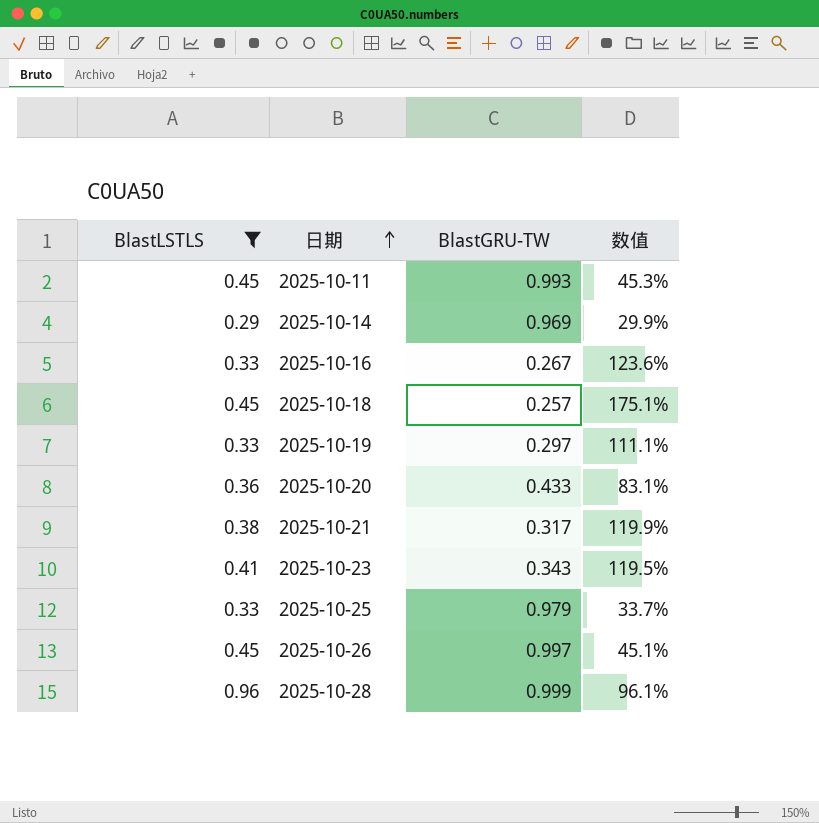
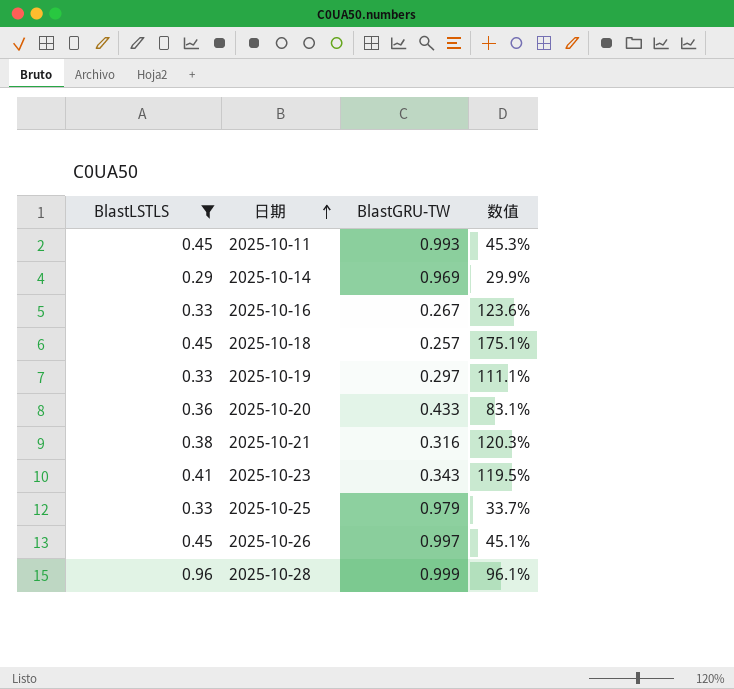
2025-10-21 | BlastGRU-TW: 0.317 -> 0.316
2025-10-21 | 数值: 119.9% -> 120.3%

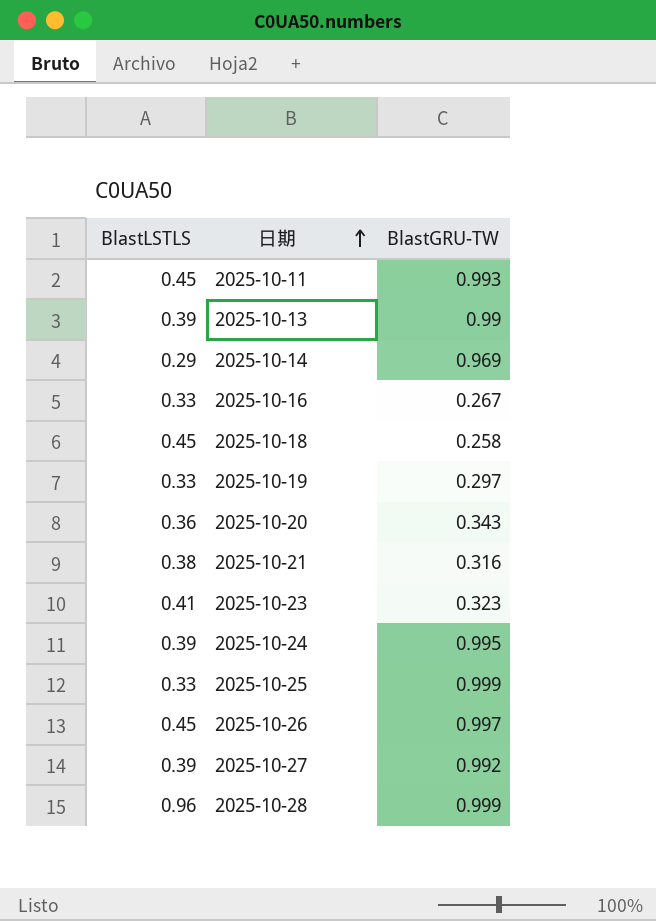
filter: BlastLSTLS != 0.39 -> none
column 数值 | formula: [BlastLSTLS] / [BlastGRU-TW] -> none
2025-10-18 | BlastGRU-TW: 0.257 -> 0.258
2025-10-20 | BlastGRU-TW: 0.433 -> 0.343
2025-10-23 | BlastGRU-TW: 0.343 -> 0.323
2025-10-25 | BlastGRU-TW: 0.979 -> 0.999

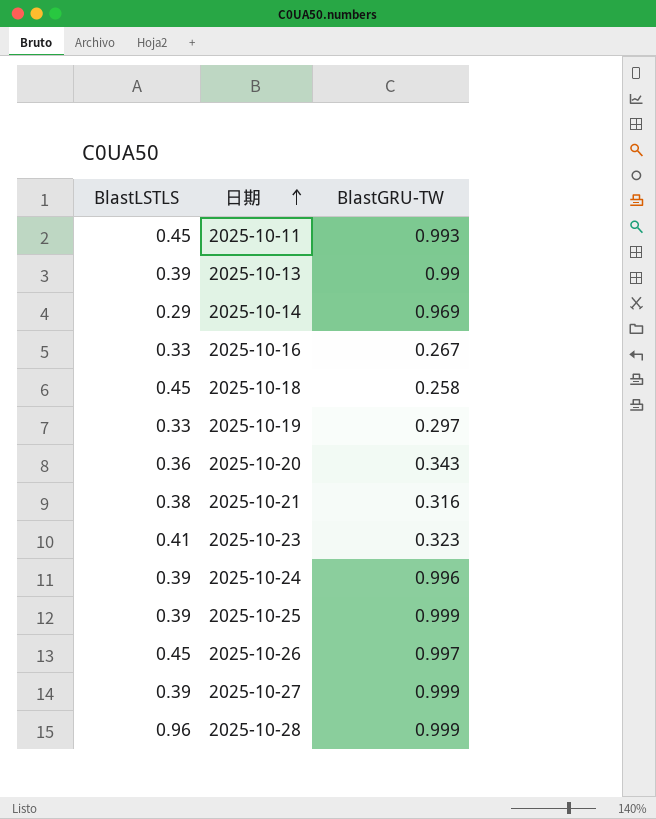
2025-10-24 | BlastGRU-TW: 0.995 -> 0.996
2025-10-25 | BlastLSTLS: 0.33 -> 0.39
2025-10-27 | BlastGRU-TW: 0.992 -> 0.999

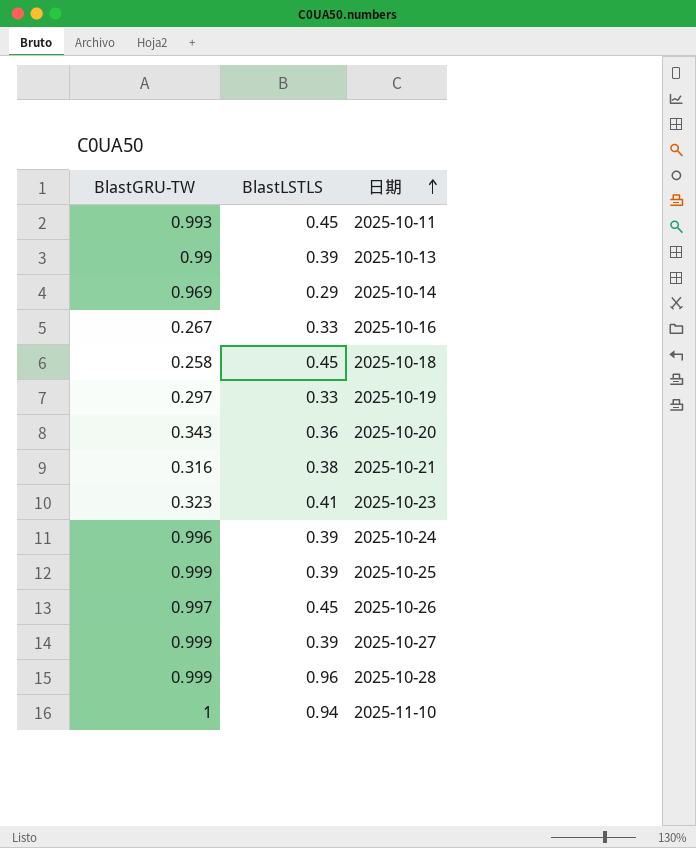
column BlastGRU-TW | position: 3 -> 1
row 2025-11-10: none -> 1 | 0.94

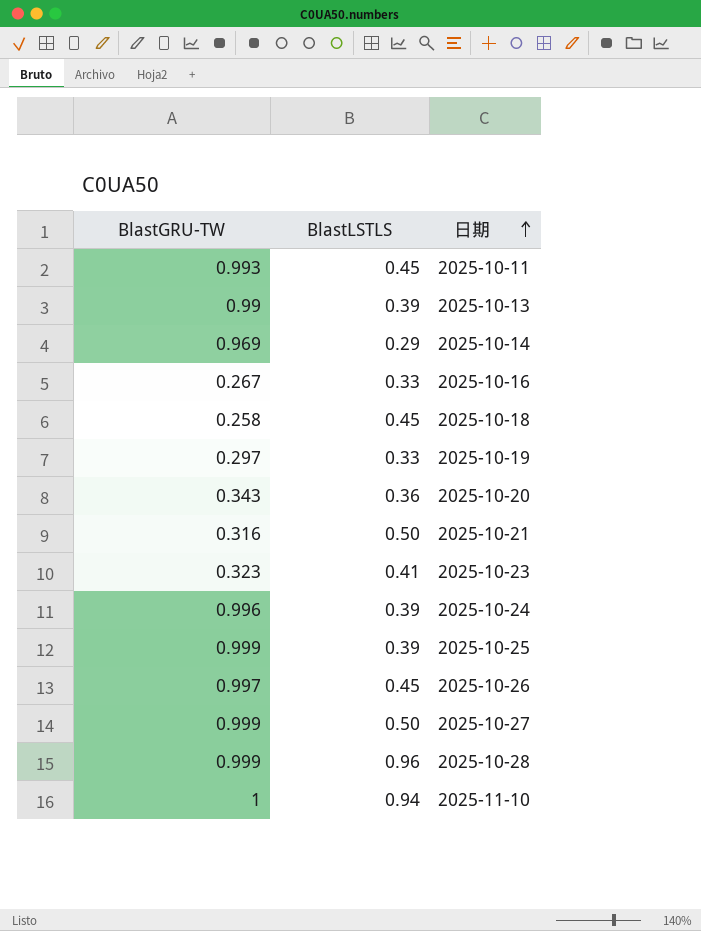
2025-10-21 | BlastLSTLS: 0.38 -> 0.50
2025-10-27 | BlastLSTLS: 0.39 -> 0.50

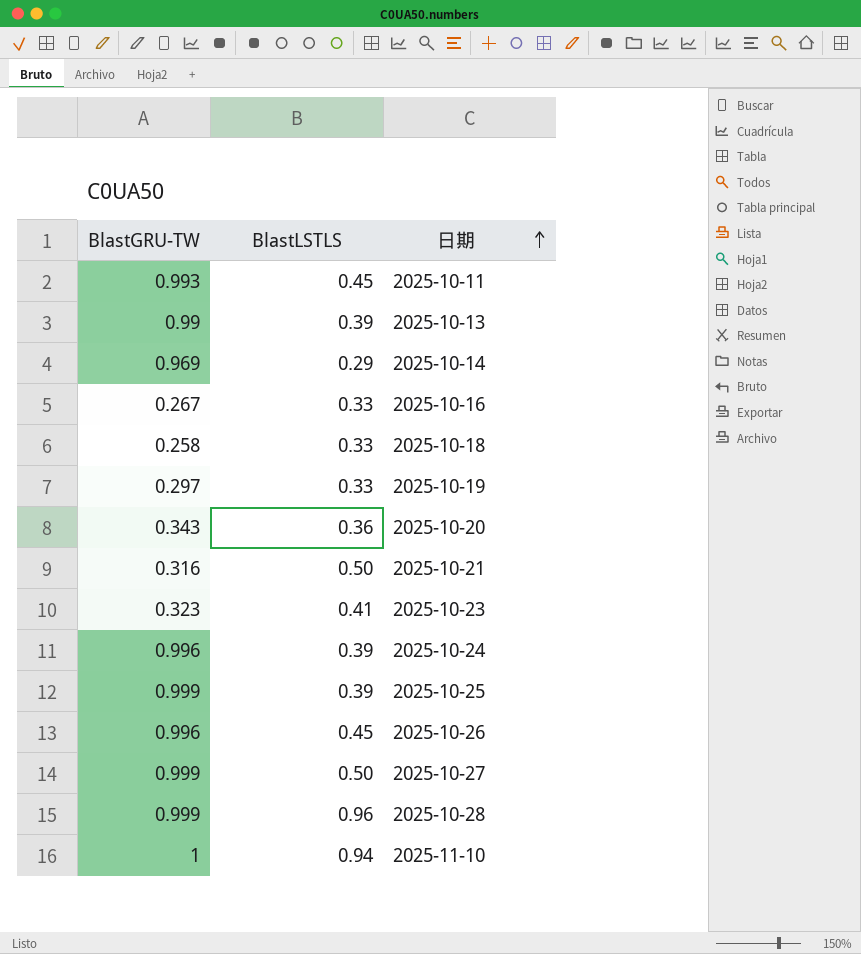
2025-10-18 | BlastLSTLS: 0.45 -> 0.33
2025-10-26 | BlastGRU-TW: 0.997 -> 0.996

